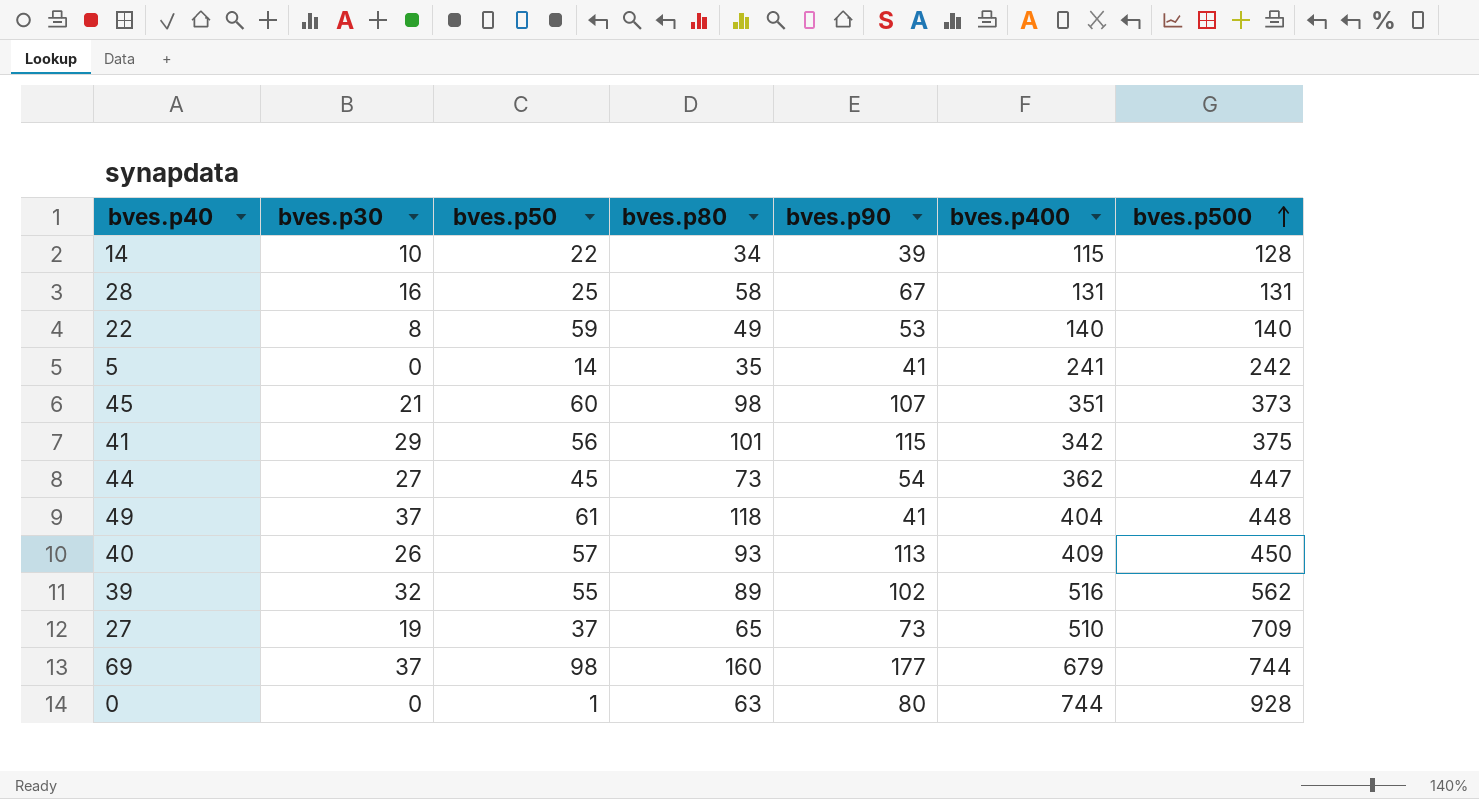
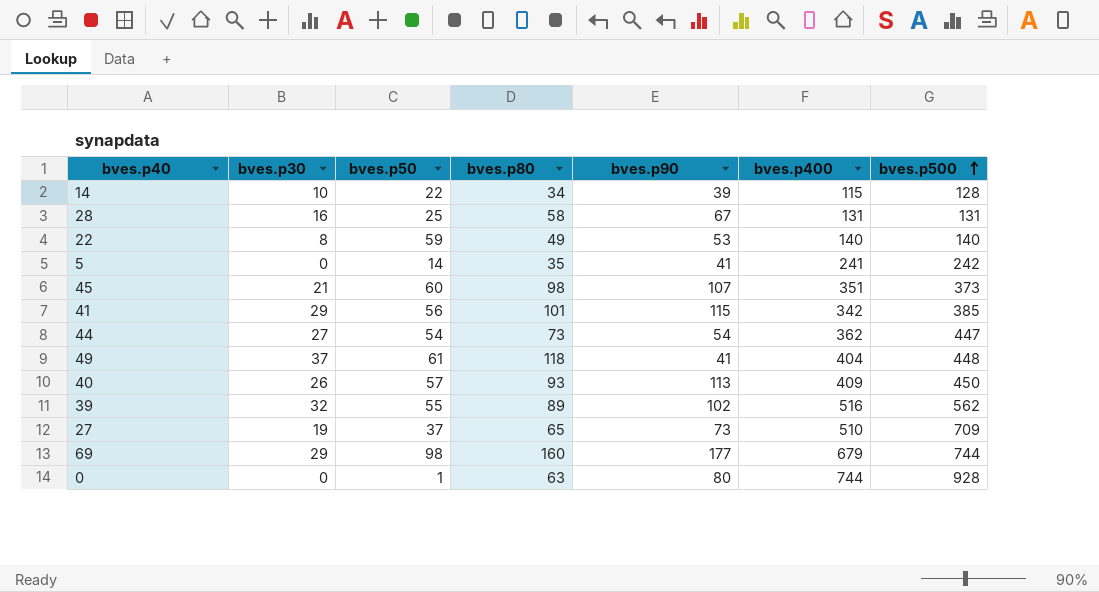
41 | bves.p500: 375 -> 385
44 | bves.p50: 45 -> 54
69 | bves.p30: 37 -> 29

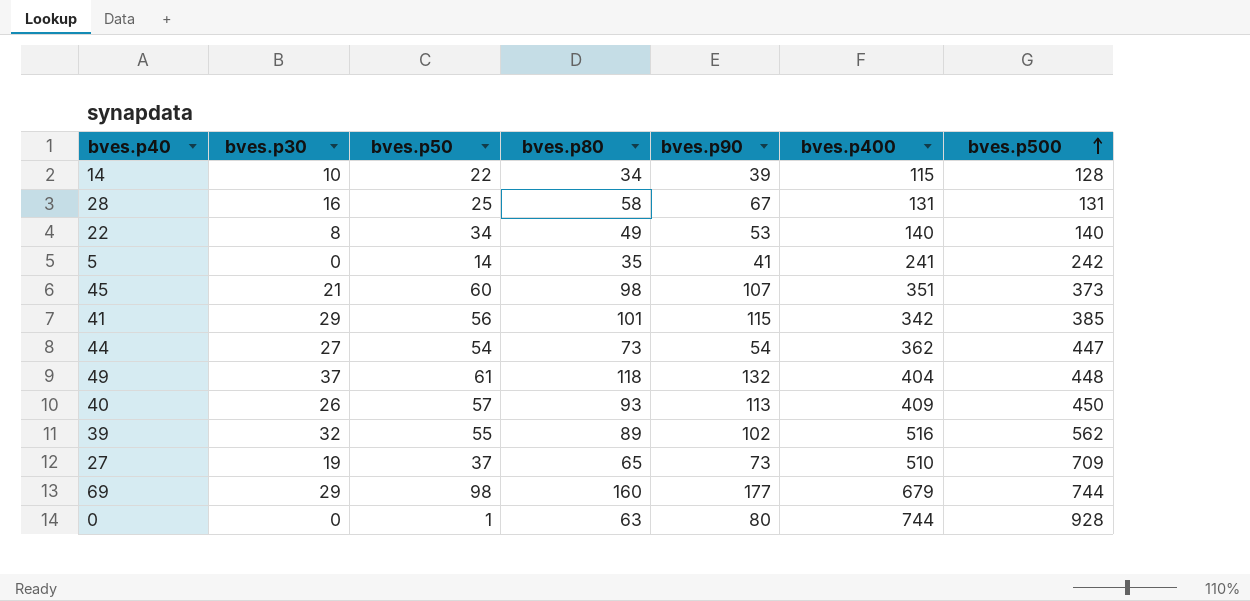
22 | bves.p50: 59 -> 34
49 | bves.p90: 41 -> 132

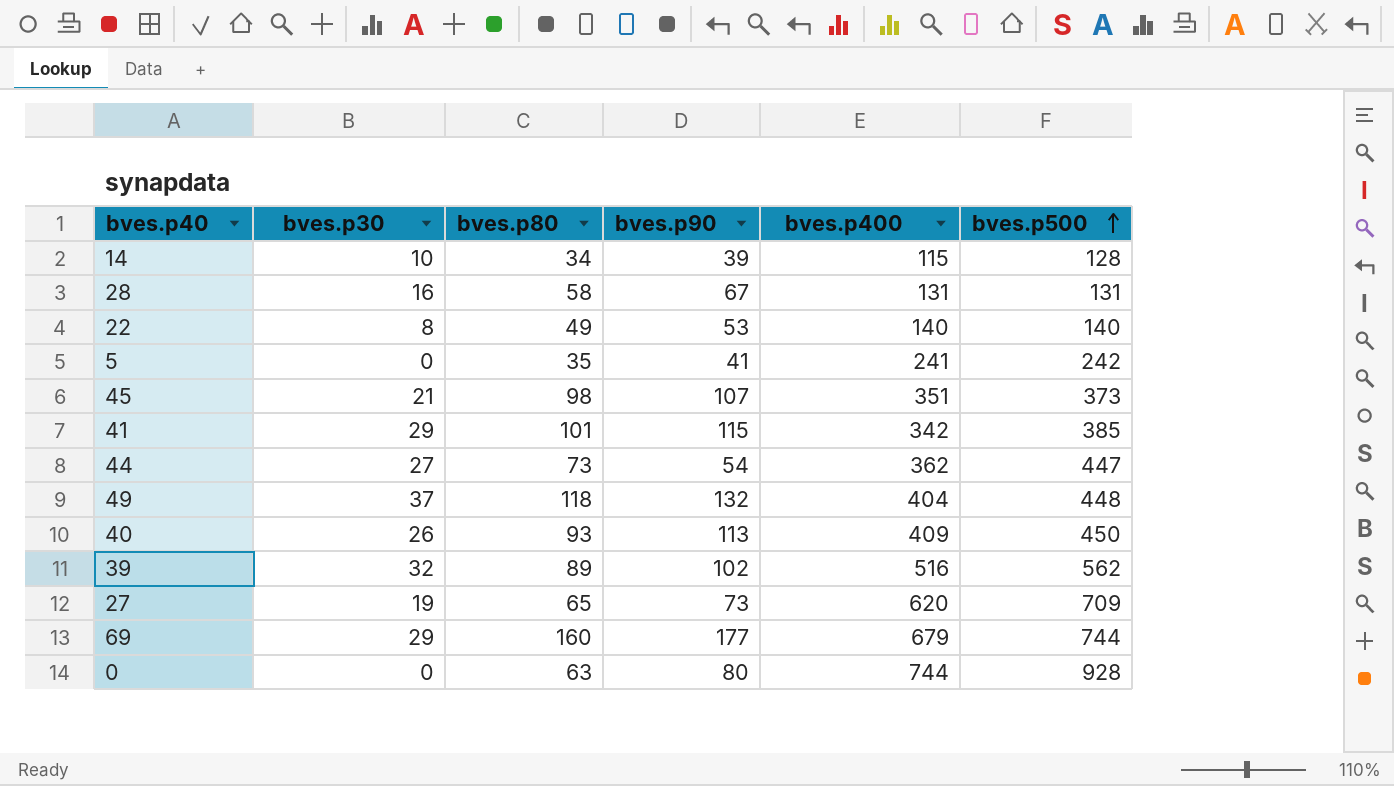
column bves.p50 | position: 3 -> none
27 | bves.p400: 510 -> 620

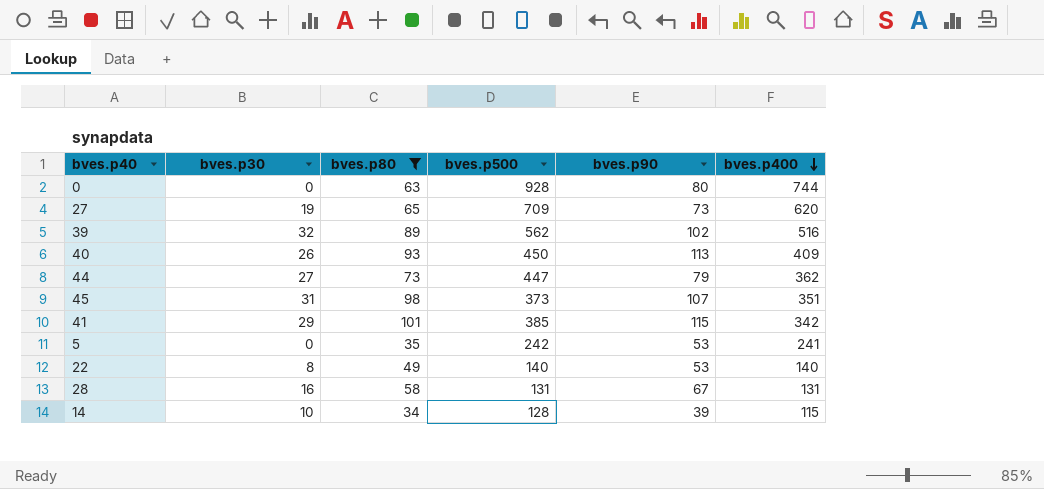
filter: none -> bves.p80 <= 101
row order: bves.p500 ascending -> bves.p400 descending
column bves.p500 | position: 6 -> 4
44 | bves.p90: 54 -> 79
45 | bves.p30: 21 -> 31
5 | bves.p90: 41 -> 53

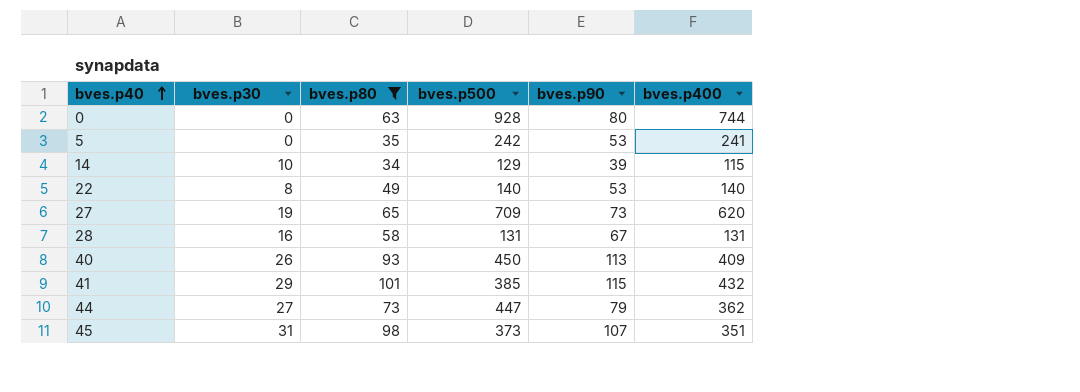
row order: bves.p400 descending -> bves.p40 ascending
row 39: 32 | 89 | 562 | 102 | 516 -> none
14 | bves.p500: 128 -> 129
41 | bves.p400: 342 -> 432

